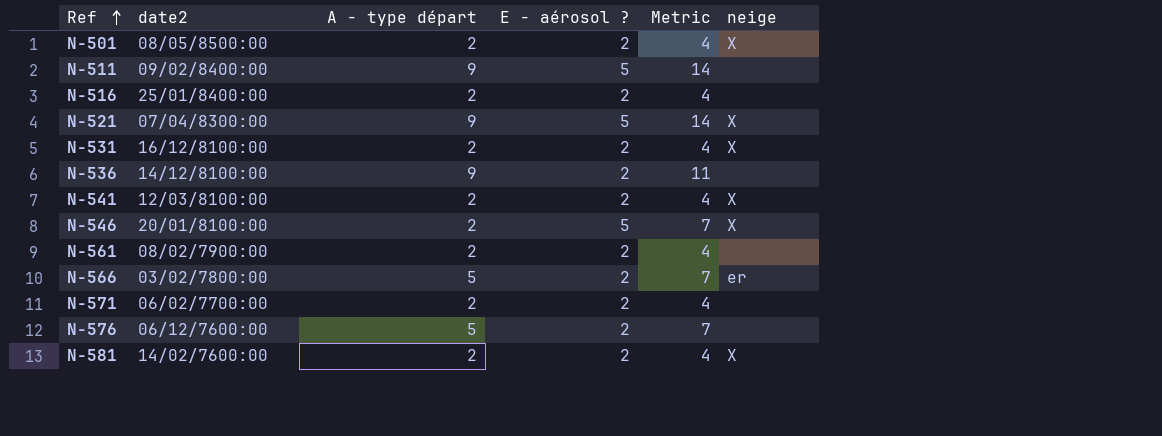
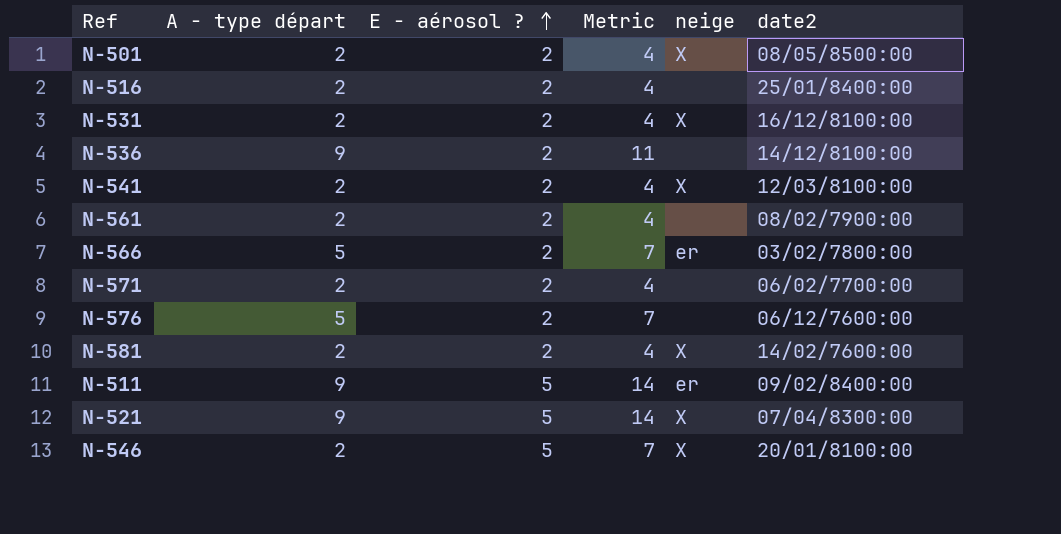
row order: Ref ascending -> E - aérosol ? ascending
column date2 | position: 2 -> 6
N-511 | neige: none -> er

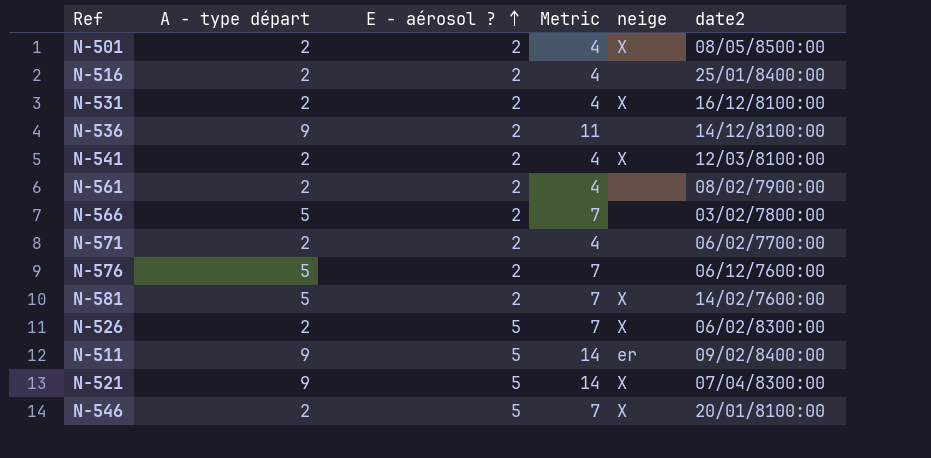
N-566 | neige: er -> none
N-581 | A - type départ: 2 -> 5
N-581 | Metric: 4 -> 7
row N-526: none -> 2 | 5 | 7 | X | 06/02/8300:00

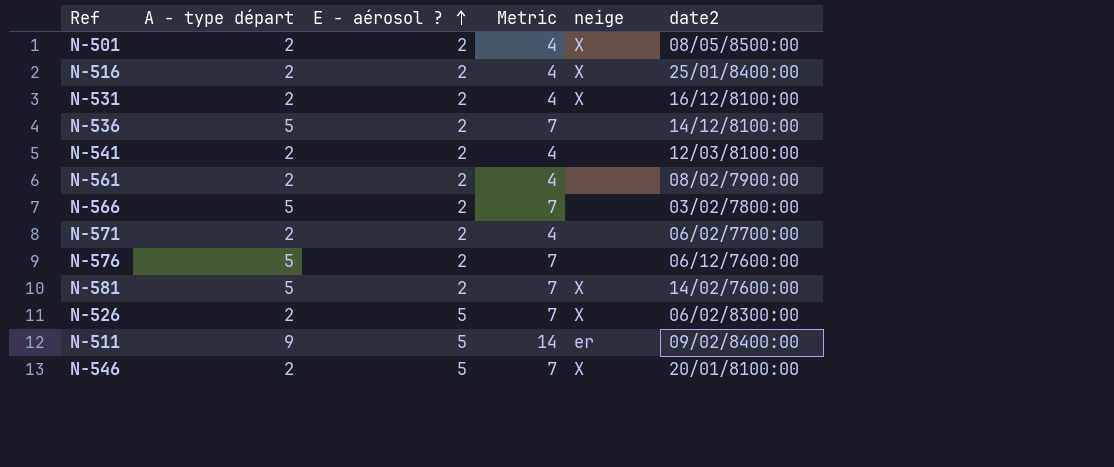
row N-521: 9 | 5 | 14 | X | 07/04/8300:00 -> none
N-516 | neige: none -> X
N-536 | A - type départ: 9 -> 5
N-536 | Metric: 11 -> 7
N-541 | neige: X -> none

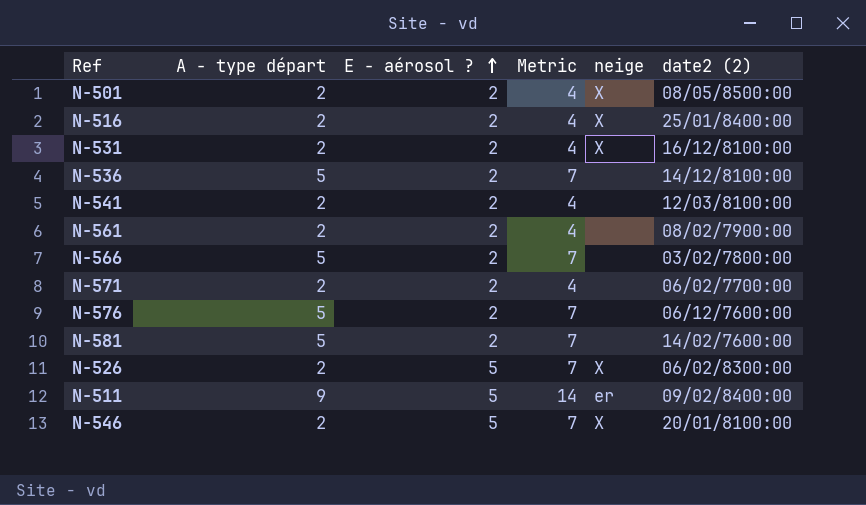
column name: date2 -> date2 (2)
N-581 | neige: X -> none

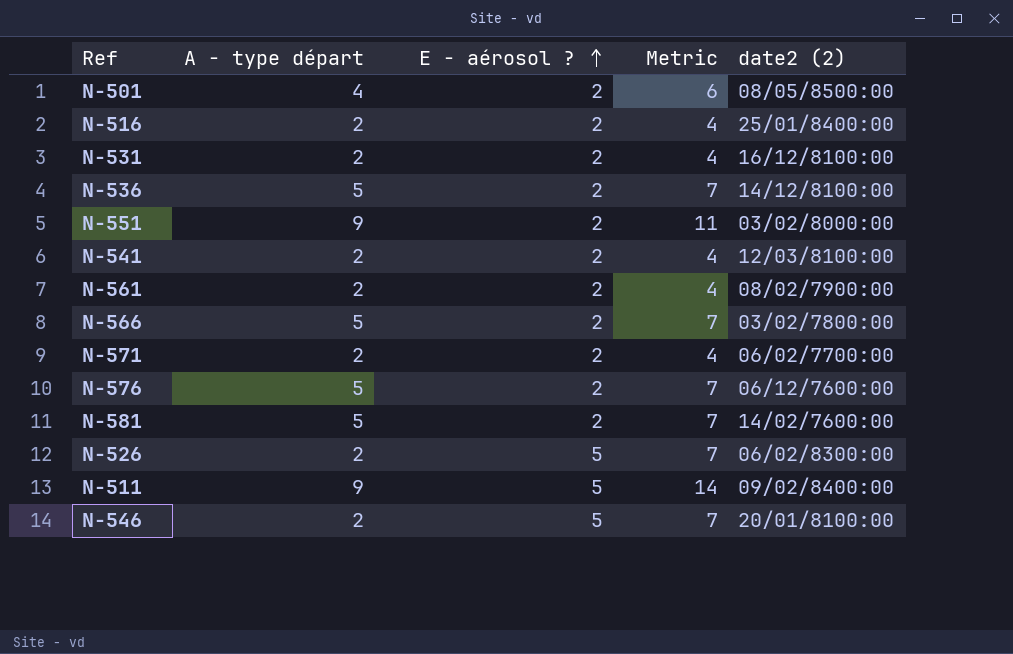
column neige | position: 5 -> none
N-501 | A - type départ: 2 -> 4
N-501 | Metric: 4 -> 6
row N-551: none -> 9 | 2 | 11 | 03/02/8000:00

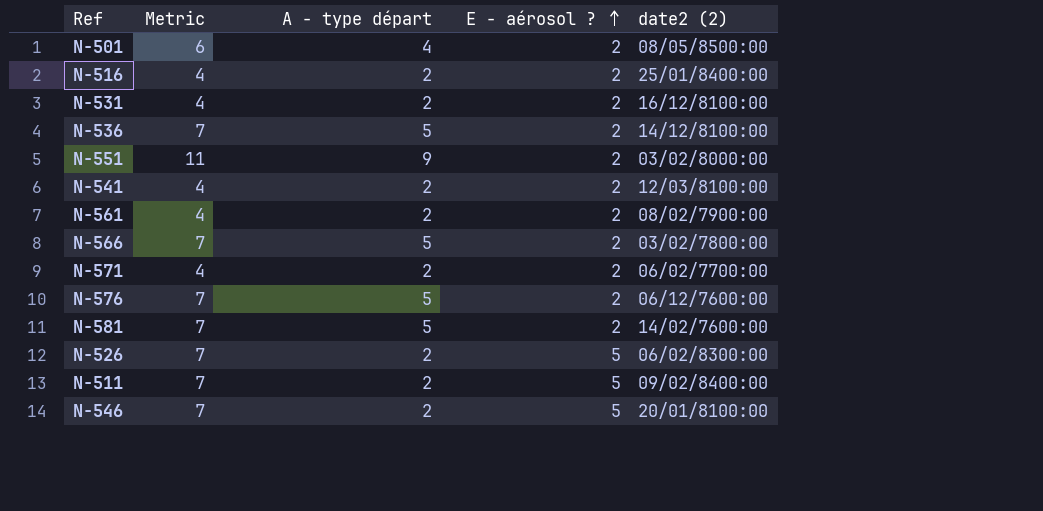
column Metric | position: 4 -> 2
N-511 | Metric: 14 -> 7
N-511 | A - type départ: 9 -> 2

